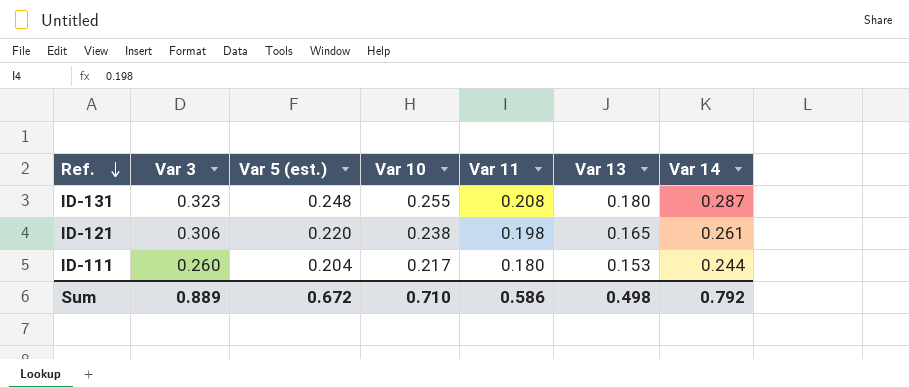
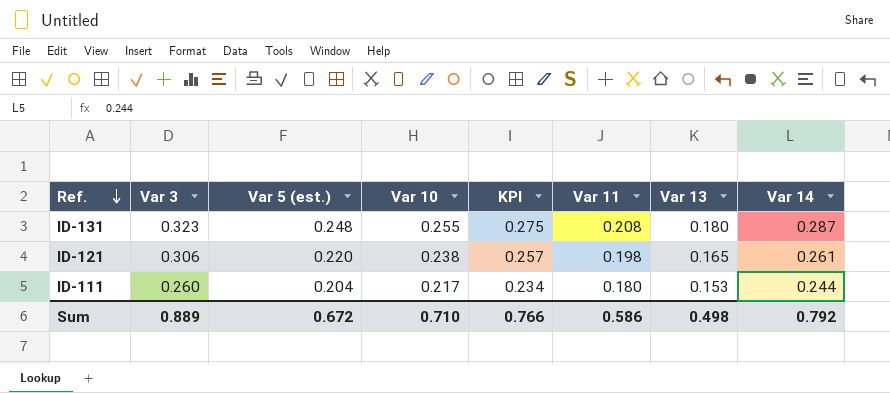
column KPI | formula: none -> [Var 10] * 1.08

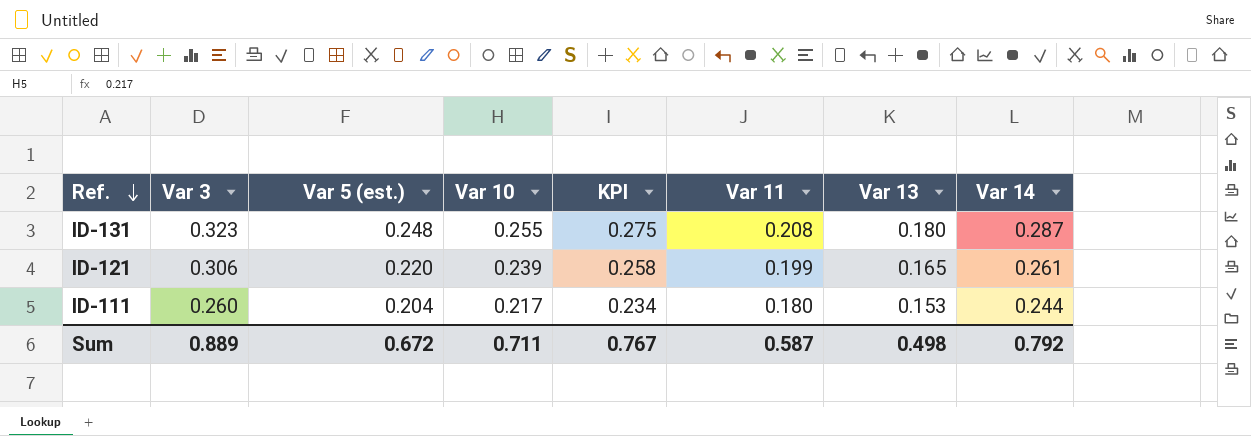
ID-121 | Var 10: 0.238 -> 0.239
ID-121 | KPI: 0.257 -> 0.258
ID-121 | Var 11: 0.198 -> 0.199
Sum | Var 10: 0.710 -> 0.711
Sum | KPI: 0.766 -> 0.767
Sum | Var 11: 0.586 -> 0.587

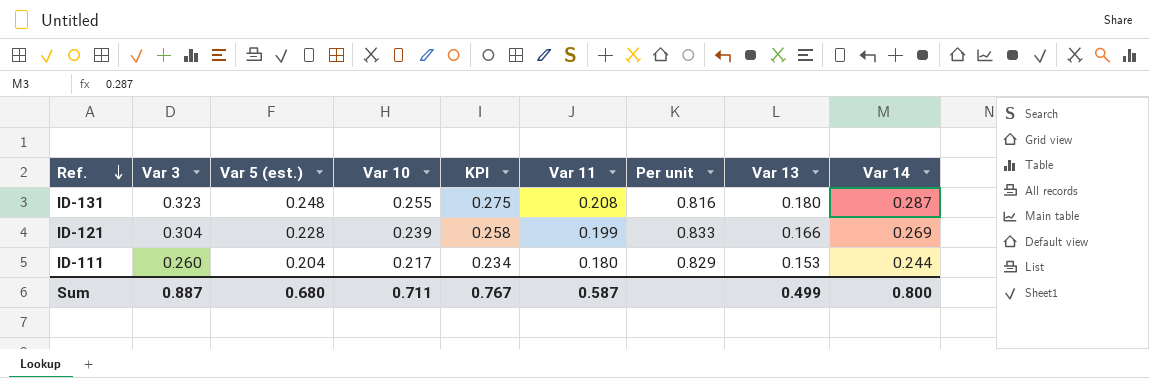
column Per unit | formula: none -> [Var 11] / [Var 10]
ID-121 | Var 3: 0.306 -> 0.304
ID-121 | Var 5 (est.): 0.220 -> 0.228
ID-121 | Var 13: 0.165 -> 0.166
ID-121 | Var 14: 0.261 -> 0.269
Sum | Var 3: 0.889 -> 0.887
Sum | Var 5 (est.): 0.672 -> 0.680
Sum | Var 13: 0.498 -> 0.499
Sum | Var 14: 0.792 -> 0.800

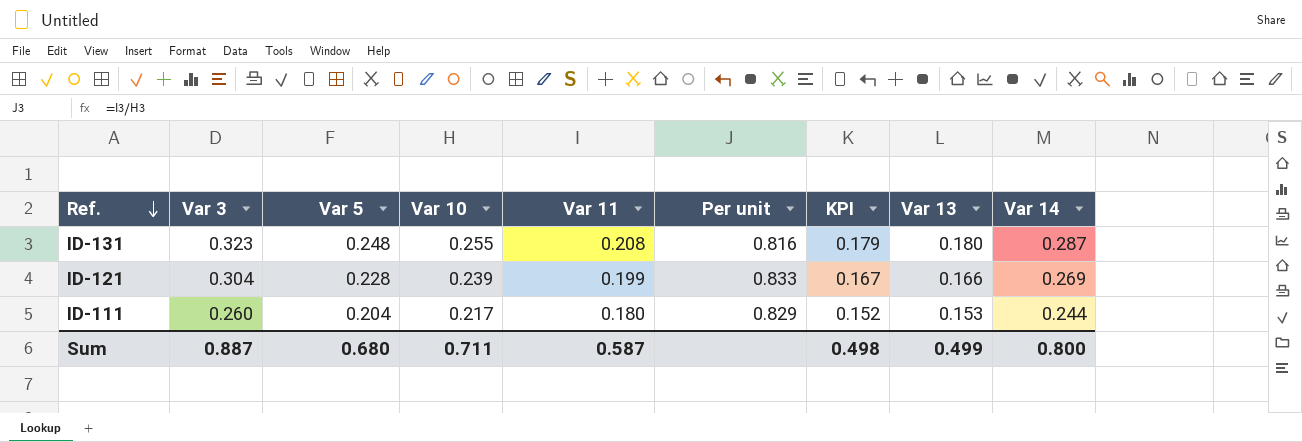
column name: Var 5 (est.) -> Var 5
column KPI | formula: [Var 10] * 1.08 -> [Var 10] * 0.7
column KPI | position: 5 -> 7
Sum | KPI: 0.767 -> 0.498

